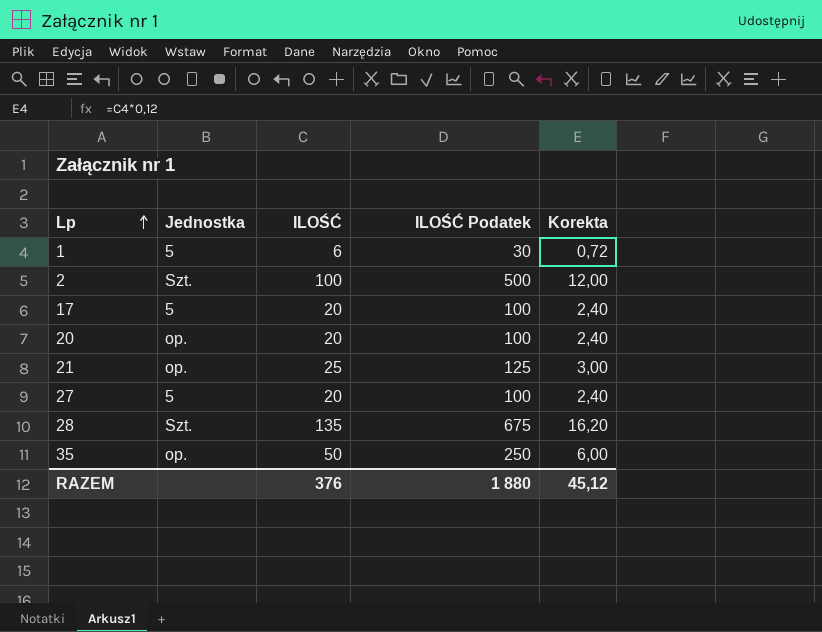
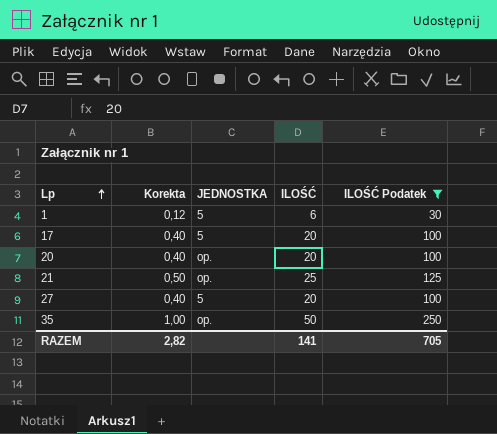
filter: none -> ILOŚĆ Podatek <= 250
column Korekta | formula: [ILOŚĆ] * 0,12 -> [ILOŚĆ] * 0,02
column Korekta | position: 5 -> 2
column name: Jednostka -> JEDNOSTKA
RAZEM | Korekta: 45,12 -> 2,82
RAZEM | ILOŚĆ: 376 -> 141
RAZEM | ILOŚĆ Podatek: 1 880 -> 705

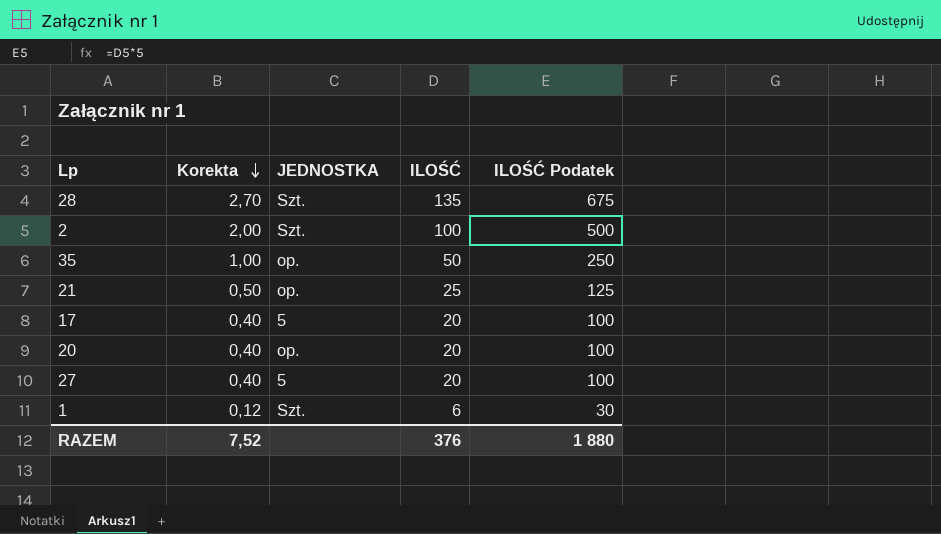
filter: ILOŚĆ Podatek <= 250 -> none
row order: Lp ascending -> Korekta descending
1 | JEDNOSTKA: 5 -> Szt.
RAZEM | Korekta: 2,82 -> 7,52
RAZEM | ILOŚĆ: 141 -> 376
RAZEM | ILOŚĆ Podatek: 705 -> 1 880

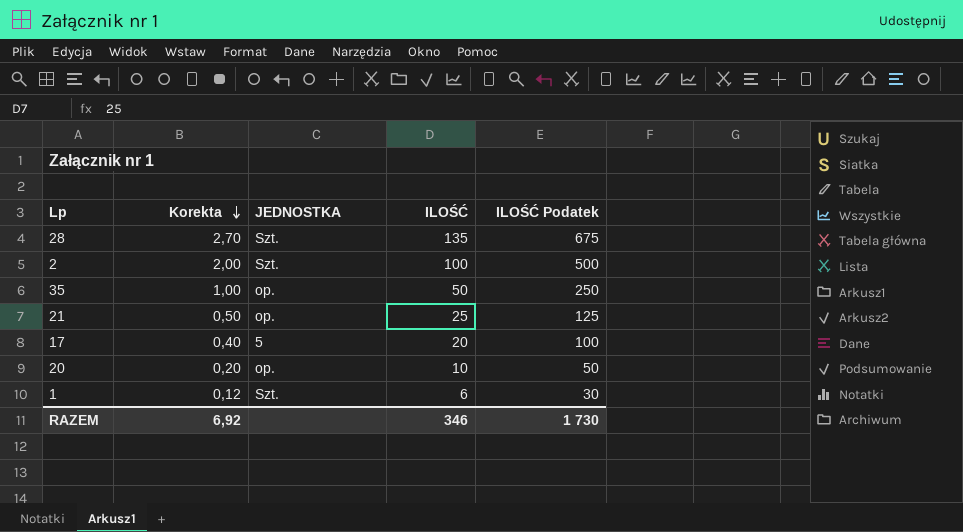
row 27: 0,40 | 5 | 20 | 100 -> none
20 | Korekta: 0,40 -> 0,20
20 | ILOŚĆ: 20 -> 10
20 | ILOŚĆ Podatek: 100 -> 50
RAZEM | Korekta: 7,52 -> 6,92
RAZEM | ILOŚĆ: 376 -> 346
RAZEM | ILOŚĆ Podatek: 1 880 -> 1 730

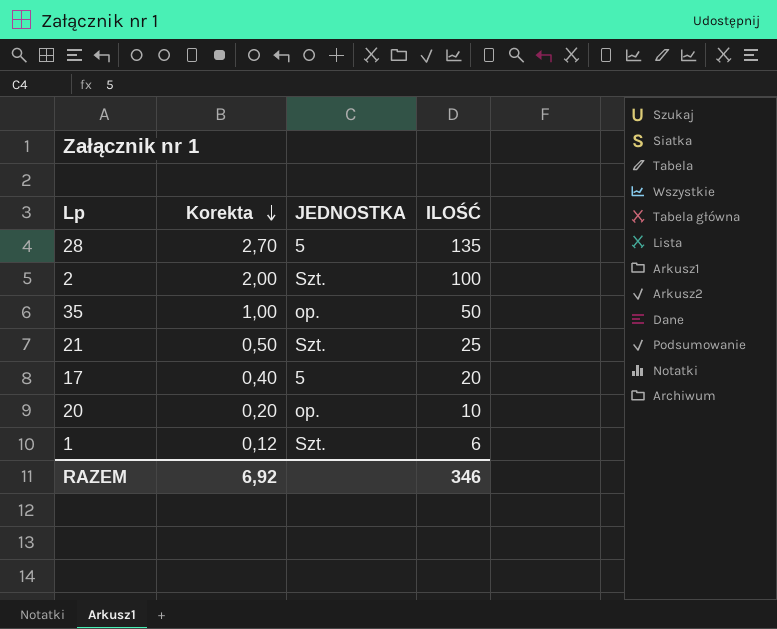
column ILOŚĆ Podatek | formula: [ILOŚĆ] * 5 -> none
28 | JEDNOSTKA: Szt. -> 5
21 | JEDNOSTKA: op. -> Szt.

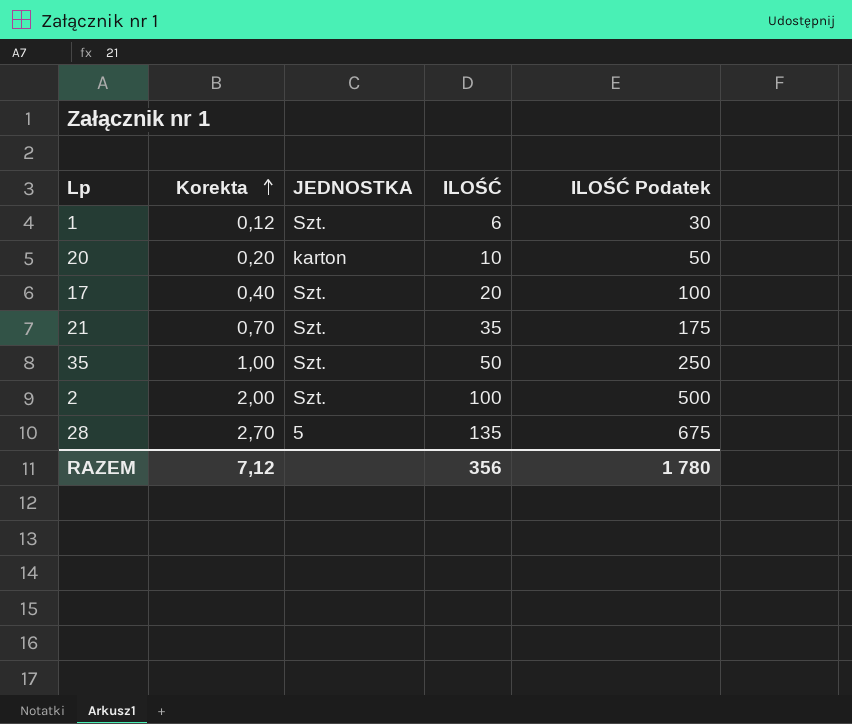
row order: Korekta descending -> Korekta ascending
column ILOŚĆ Podatek | formula: none -> [ILOŚĆ] * 5
20 | JEDNOSTKA: op. -> karton
17 | JEDNOSTKA: 5 -> Szt.
21 | Korekta: 0,50 -> 0,70
21 | ILOŚĆ: 25 -> 35
35 | JEDNOSTKA: op. -> Szt.
RAZEM | Korekta: 6,92 -> 7,12
RAZEM | ILOŚĆ: 346 -> 356

